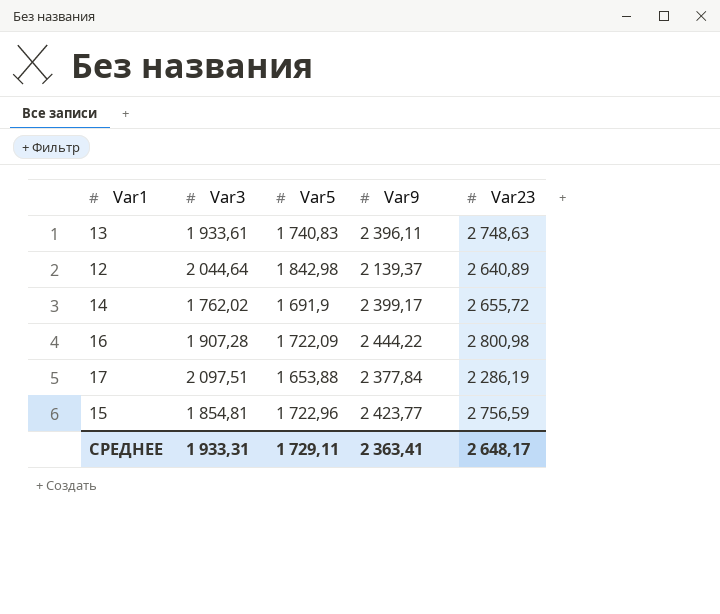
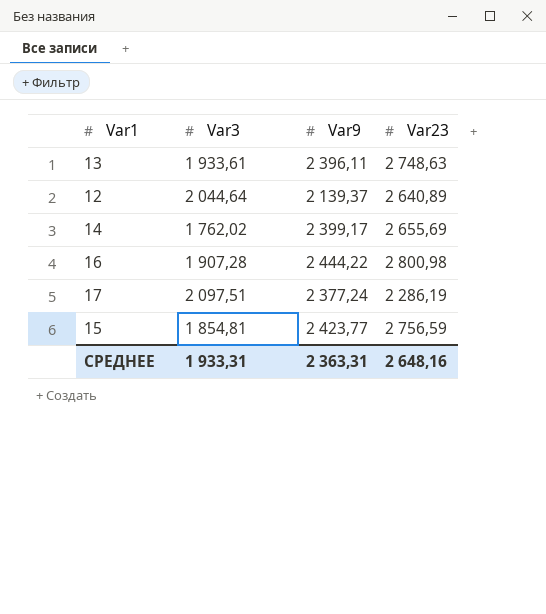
column Var5 | position: 3 -> none
14 | Var23: 2 655,72 -> 2 655,69
17 | Var9: 2 377,84 -> 2 377,24
СРЕДНЕЕ | Var9: 2 363,41 -> 2 363,31
СРЕДНЕЕ | Var23: 2 648,17 -> 2 648,16

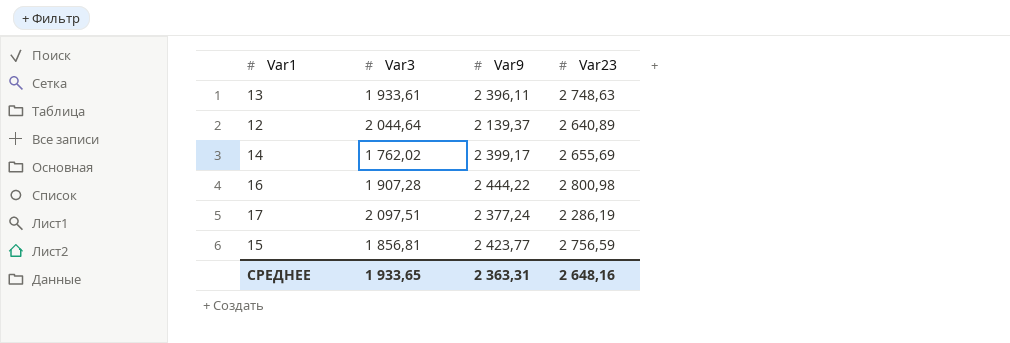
15 | Var3: 1 854,81 -> 1 856,81
СРЕДНЕЕ | Var3: 1 933,31 -> 1 933,65

